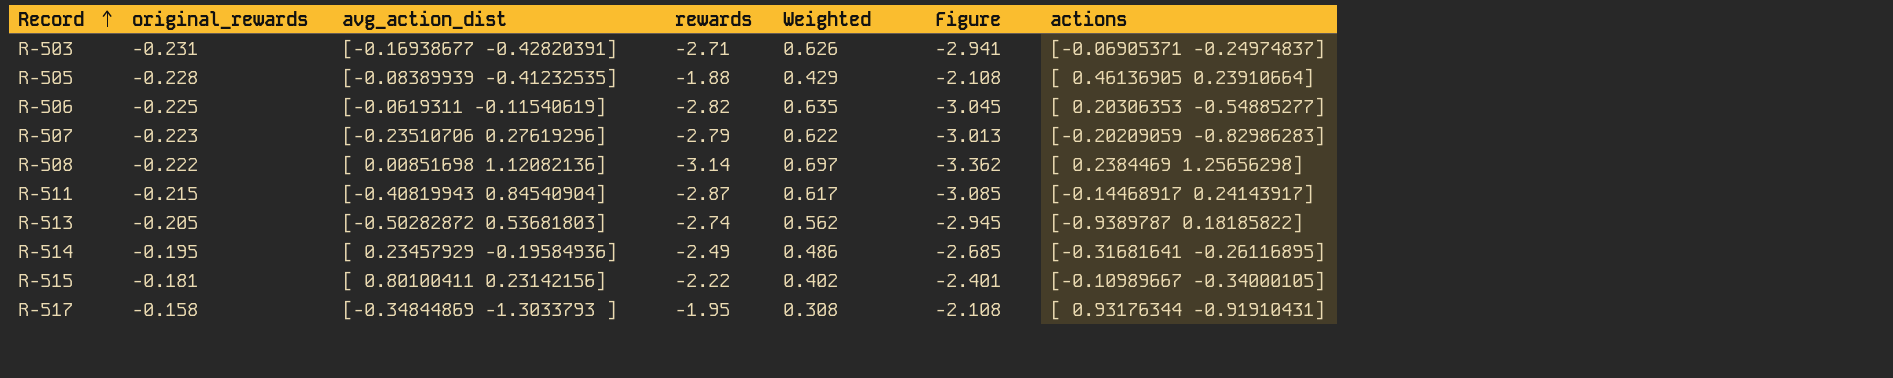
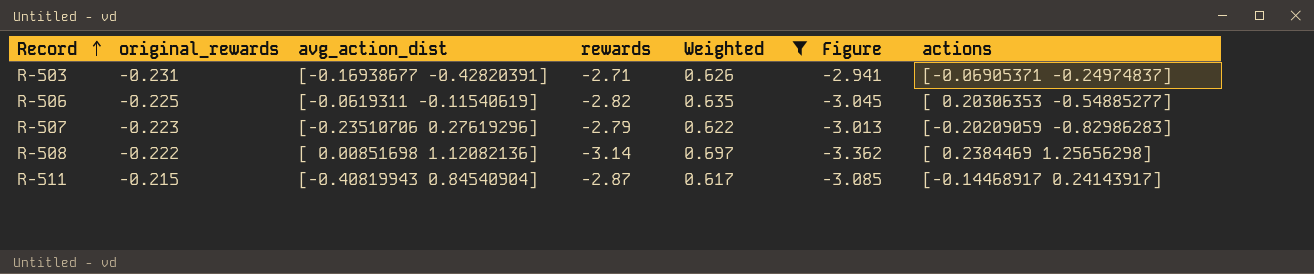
filter: none -> Weighted >= 0.617

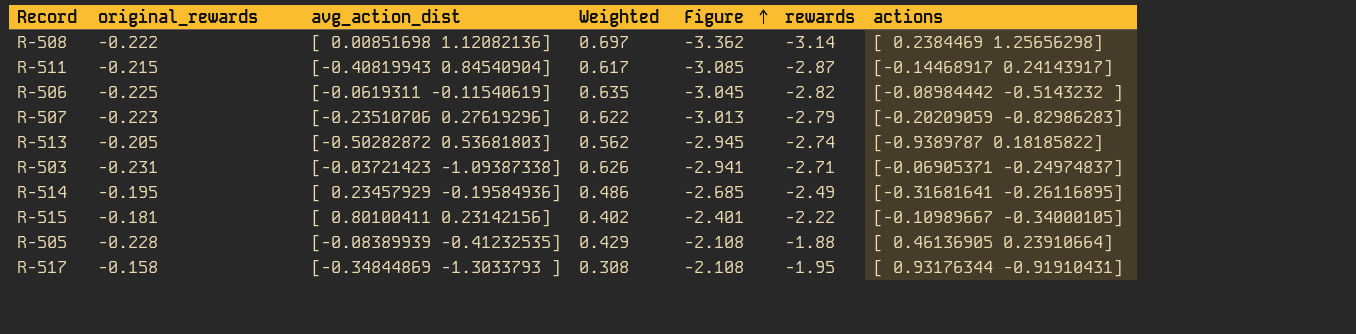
filter: Weighted >= 0.617 -> none
row order: Record ascending -> Figure ascending
column rewards | position: 4 -> 6
R-506 | actions: [ 0.20306353 -0.54885277] -> [-0.08984442 -0.5143232 ]
R-503 | avg_action_dist: [-0.16938677 -0.42820391] -> [-0.03721423 -1.09387338]

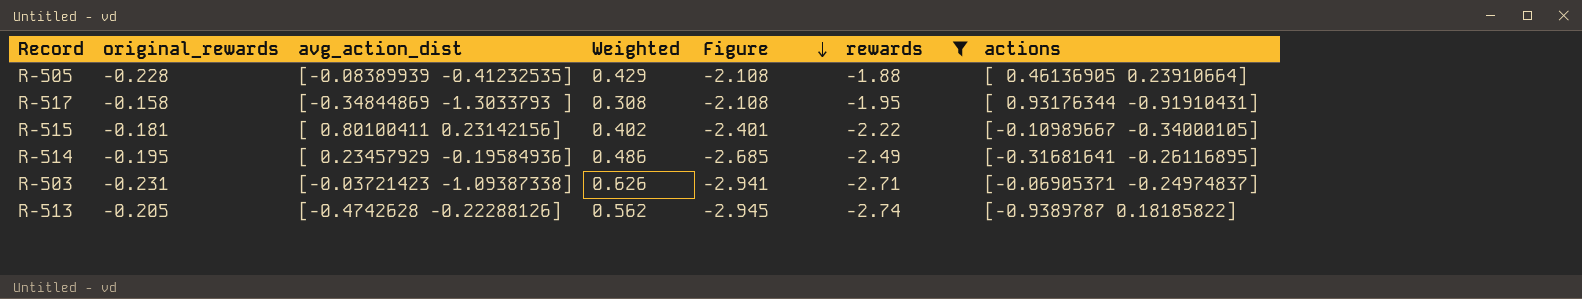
filter: none -> rewards >= -2.74
row order: Figure ascending -> Figure descending
R-513 | avg_action_dist: [-0.50282872 0.53681803] -> [-0.4742628 -0.22288126]

